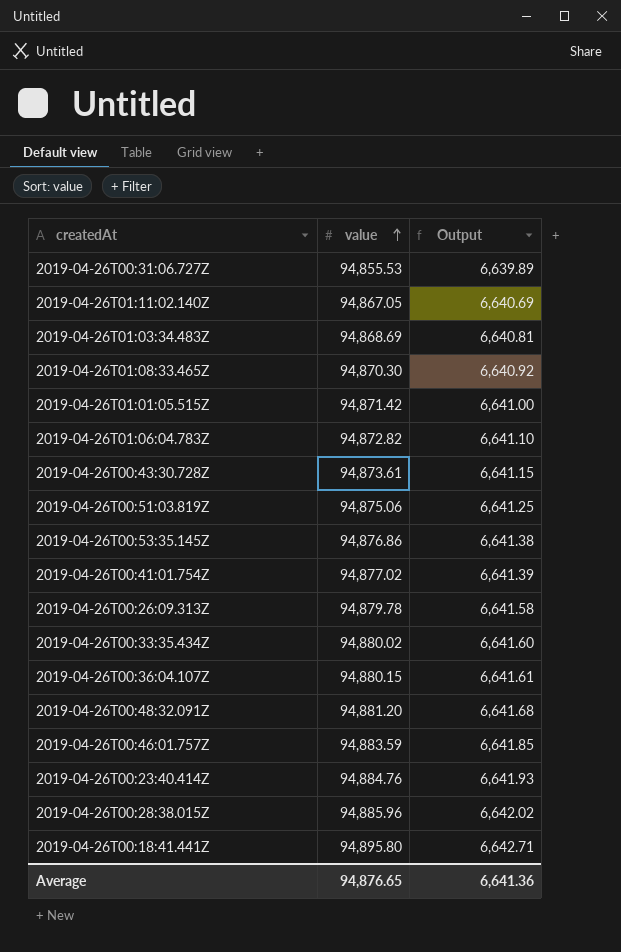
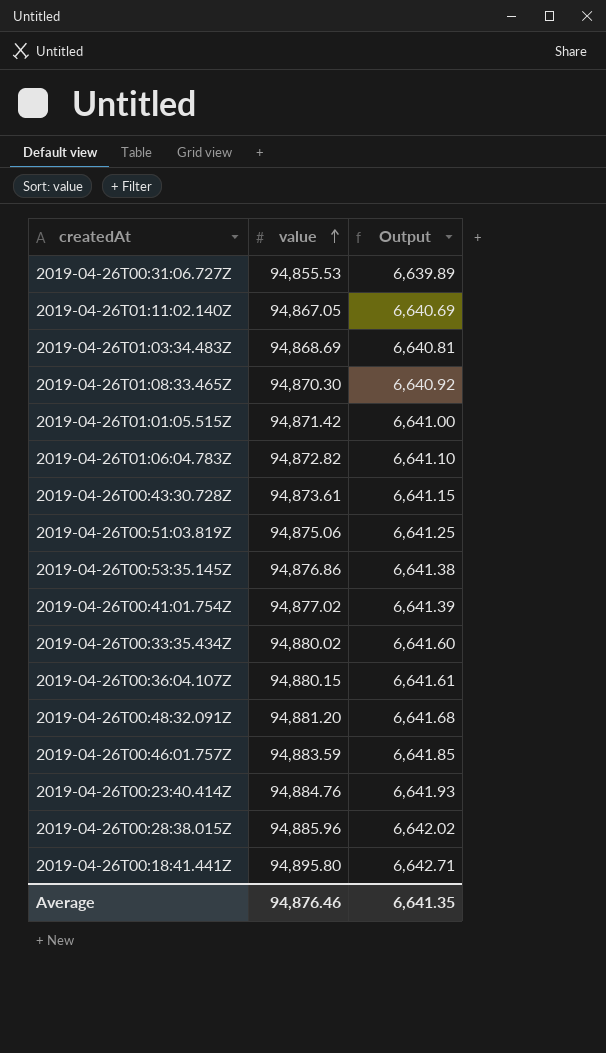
row 2019-04-26T00:26:09.313Z: 94,879.78 | 6,641.58 -> none
Average | value: 94,876.65 -> 94,876.46
Average | Output: 6,641.36 -> 6,641.35

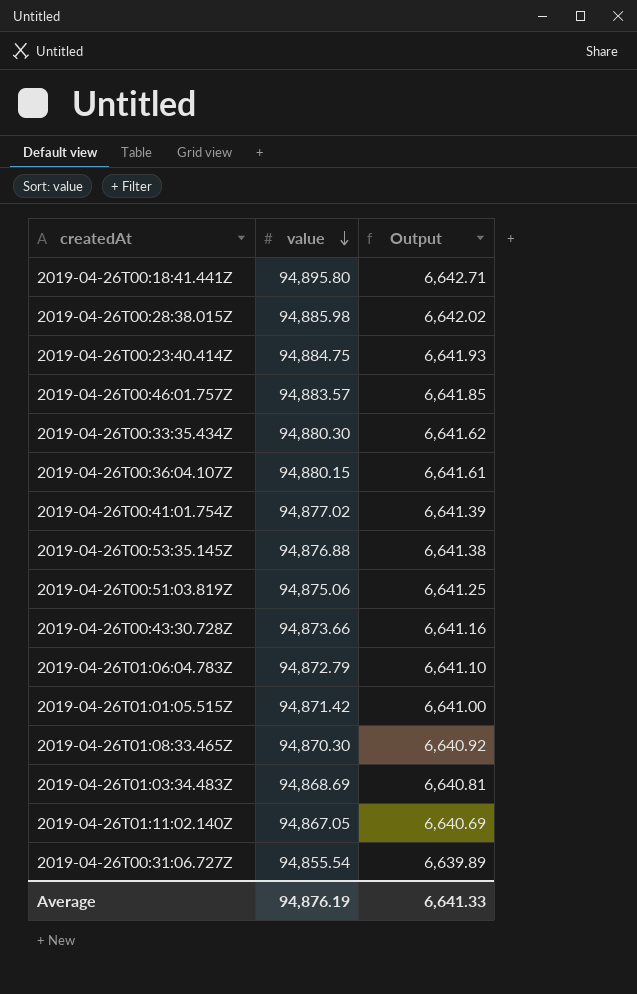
row order: value ascending -> value descending
row 2019-04-26T00:48:32.091Z: 94,881.20 | 6,641.68 -> none
2019-04-26T00:28:38.015Z | value: 94,885.96 -> 94,885.98
2019-04-26T00:23:40.414Z | value: 94,884.76 -> 94,884.75
2019-04-26T00:46:01.757Z | value: 94,883.59 -> 94,883.57
2019-04-26T00:33:35.434Z | value: 94,880.02 -> 94,880.30
2019-04-26T00:33:35.434Z | Output: 6,641.60 -> 6,641.62
2019-04-26T00:53:35.145Z | value: 94,876.86 -> 94,876.88
2019-04-26T00:43:30.728Z | value: 94,873.61 -> 94,873.66
2019-04-26T00:43:30.728Z | Output: 6,641.15 -> 6,641.16
2019-04-26T01:06:04.783Z | value: 94,872.82 -> 94,872.79
2019-04-26T00:31:06.727Z | value: 94,855.53 -> 94,855.54
Average | value: 94,876.46 -> 94,876.19
Average | Output: 6,641.35 -> 6,641.33

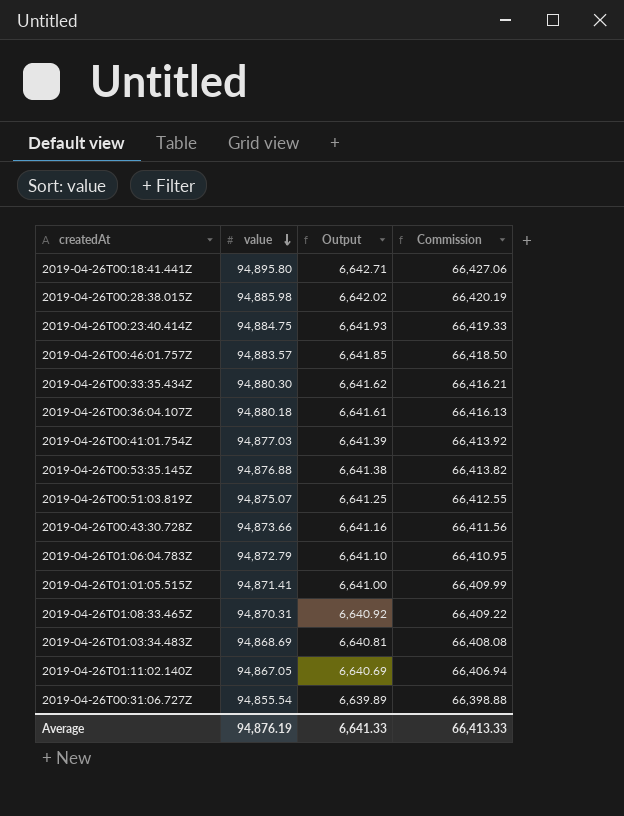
column Commission | formula: none -> [value] * 0.7
2019-04-26T00:36:04.107Z | value: 94,880.15 -> 94,880.18
2019-04-26T00:41:01.754Z | value: 94,877.02 -> 94,877.03
2019-04-26T00:51:03.819Z | value: 94,875.06 -> 94,875.07
2019-04-26T01:01:05.515Z | value: 94,871.42 -> 94,871.41
2019-04-26T01:08:33.465Z | value: 94,870.30 -> 94,870.31

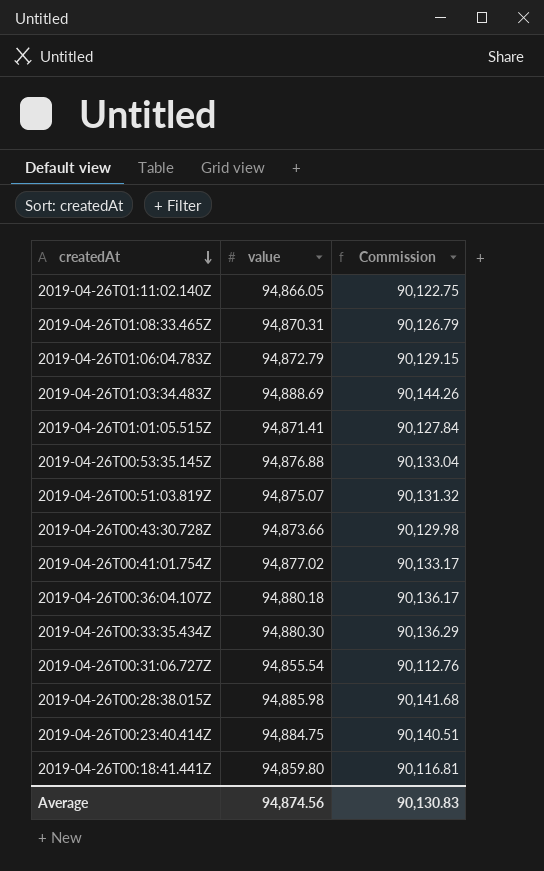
row order: value descending -> createdAt descending
column Output | formula: [value] * 0.07 -> none
column Commission | formula: [value] * 0.7 -> [value] * 0.95
row 2019-04-26T00:46:01.757Z: 94,883.57 | 6,641.85 | 66,418.50 -> none
2019-04-26T01:11:02.140Z | value: 94,867.05 -> 94,866.05
2019-04-26T01:03:34.483Z | value: 94,868.69 -> 94,888.69
2019-04-26T00:41:01.754Z | value: 94,877.03 -> 94,877.02
2019-04-26T00:18:41.441Z | value: 94,895.80 -> 94,859.80
Average | value: 94,876.19 -> 94,874.56
Average | Commission: 66,413.33 -> 90,130.83

